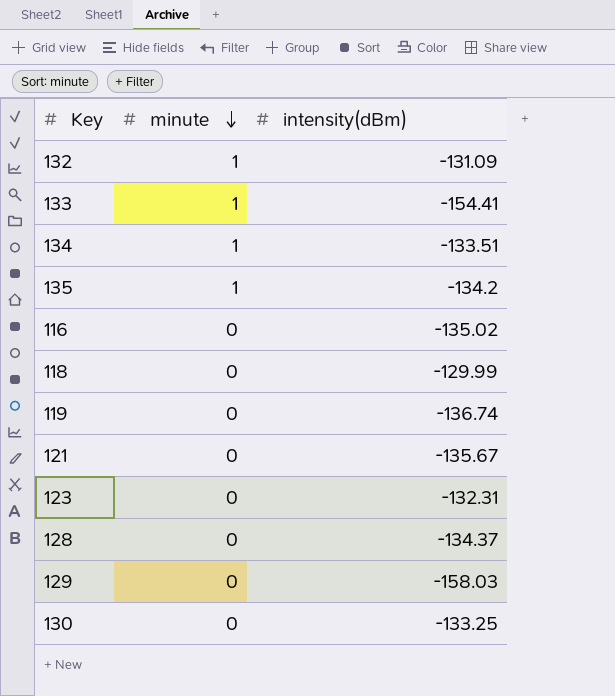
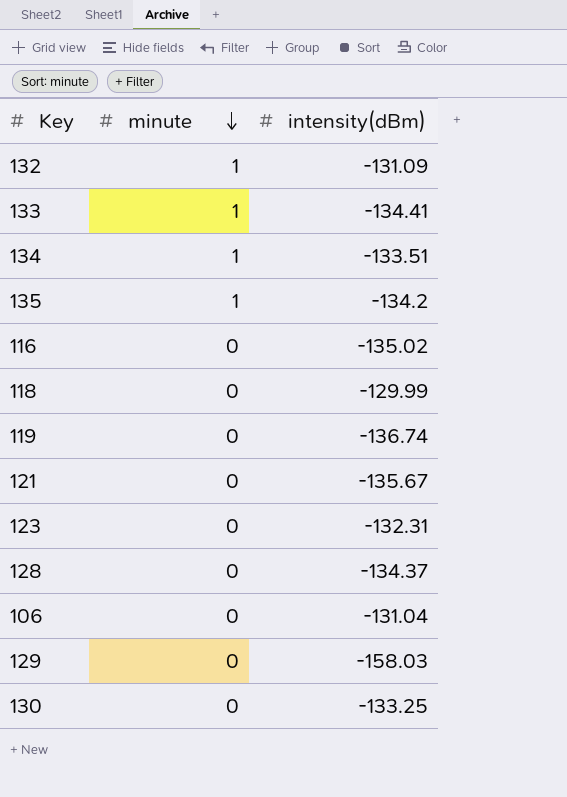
133 | intensity(dBm): -154.41 -> -134.41
row 106: none -> 0 | -131.04

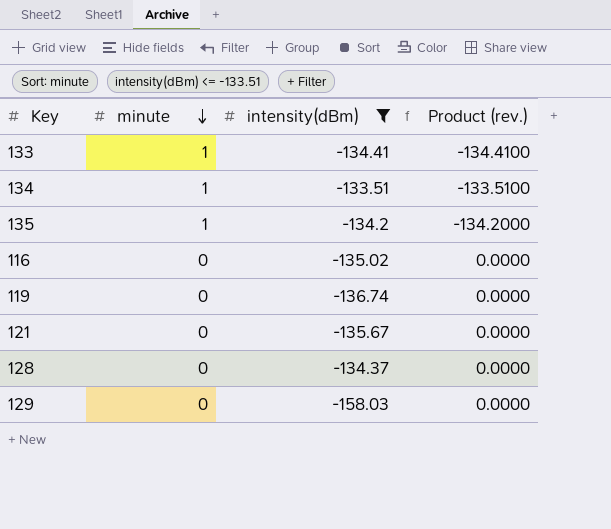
filter: none -> intensity(dBm) <= -133.51
column Product (rev.) | formula: none -> [minute] * [intensity(dBm)]

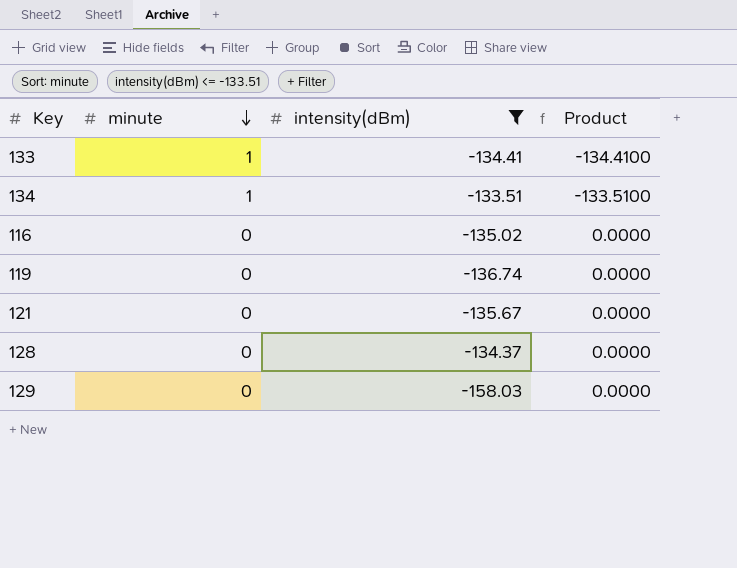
column name: Product (rev.) -> Product
row 135: 1 | -134.2 | -134.2000 -> none

